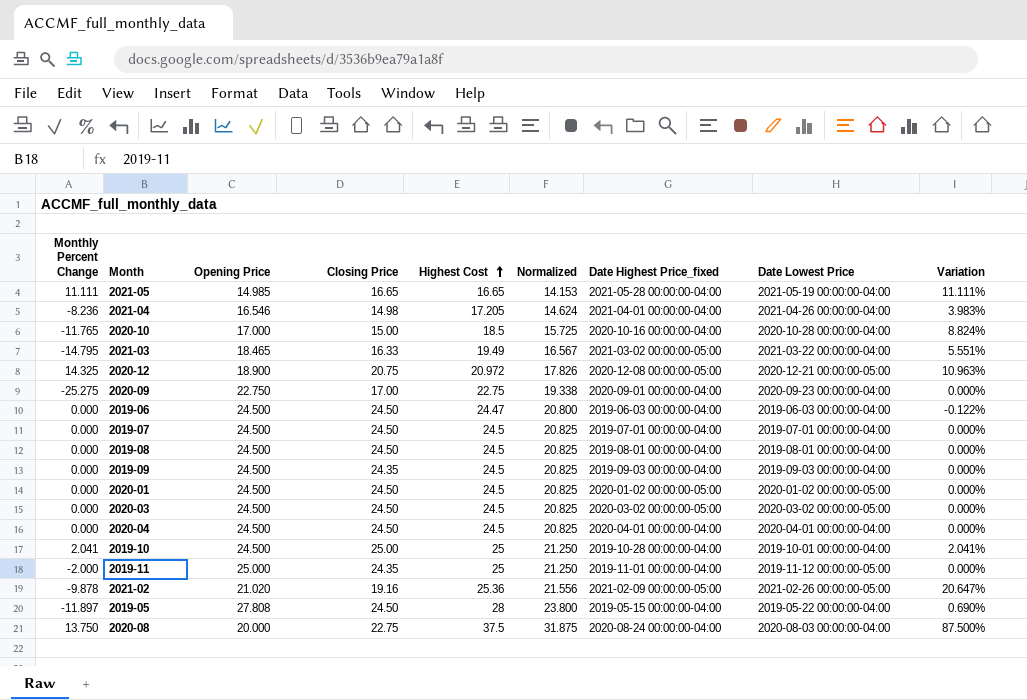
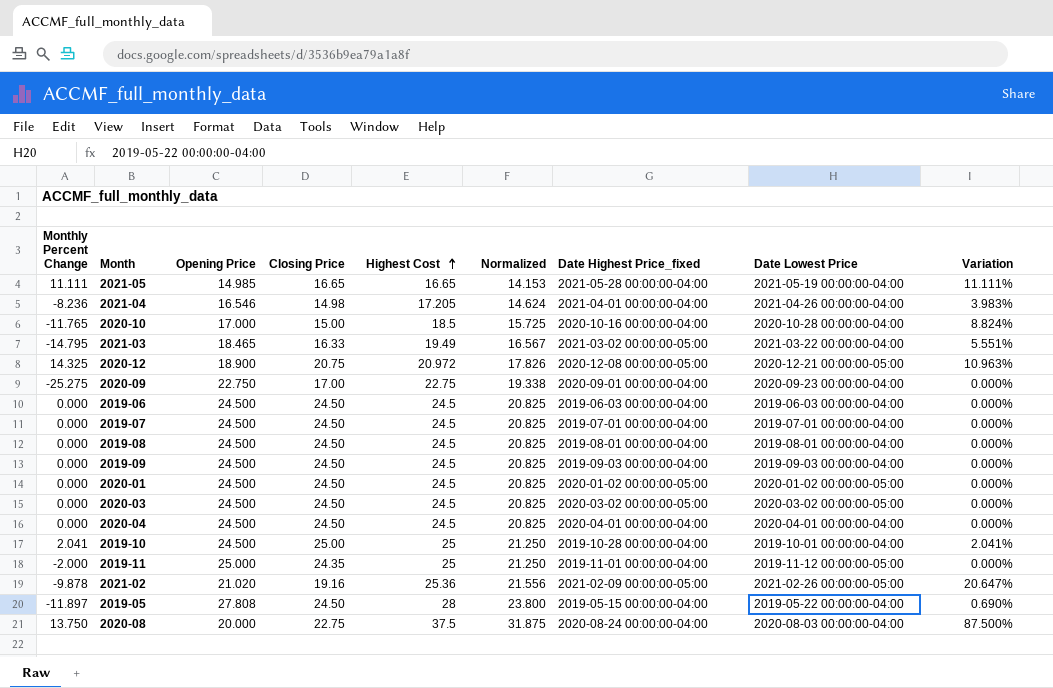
2019-06 | Highest Cost: 24.47 -> 24.5
2019-06 | Normalized: 20.800 -> 20.825
2019-06 | Variation: -0.122% -> 0.000%
2019-09 | Closing Price: 24.35 -> 24.50

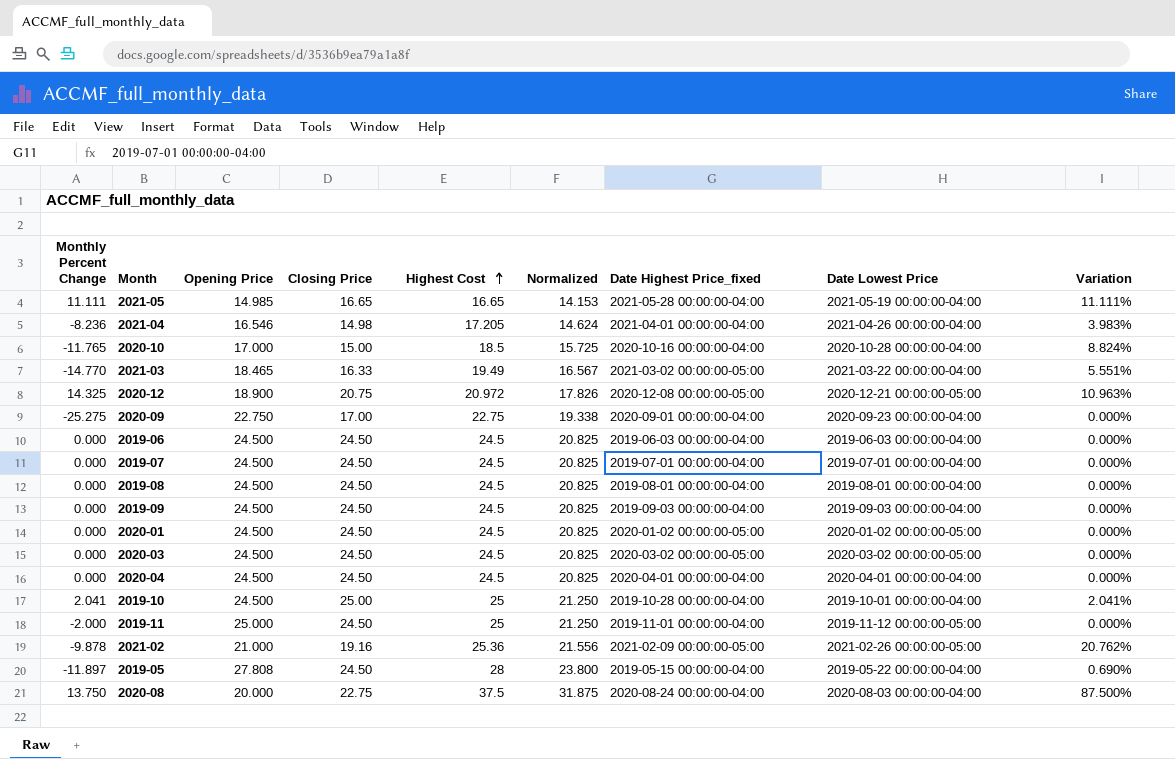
2021-03 | Monthly Percent Change: -14.795 -> -14.770
2019-11 | Closing Price: 24.35 -> 24.50
2021-02 | Opening Price: 21.020 -> 21.000
2021-02 | Variation: 20.647% -> 20.762%

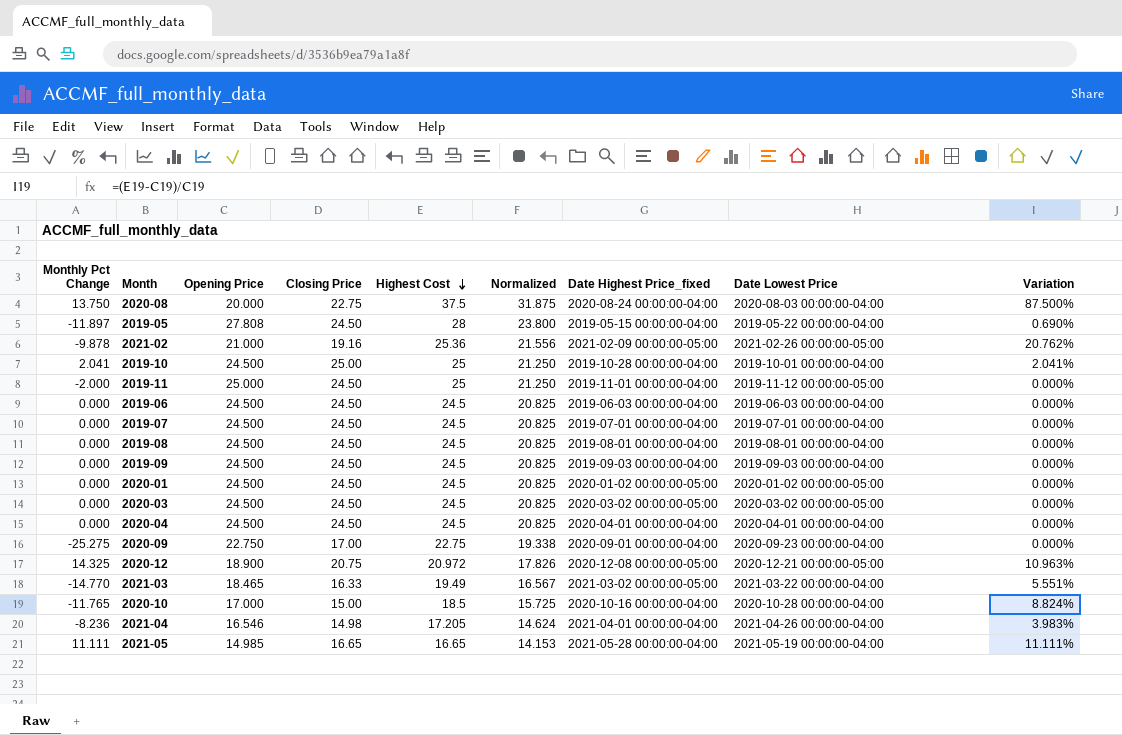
row order: Highest Cost ascending -> Highest Cost descending
column name: Monthly Percent Change -> Monthly Pct Change

